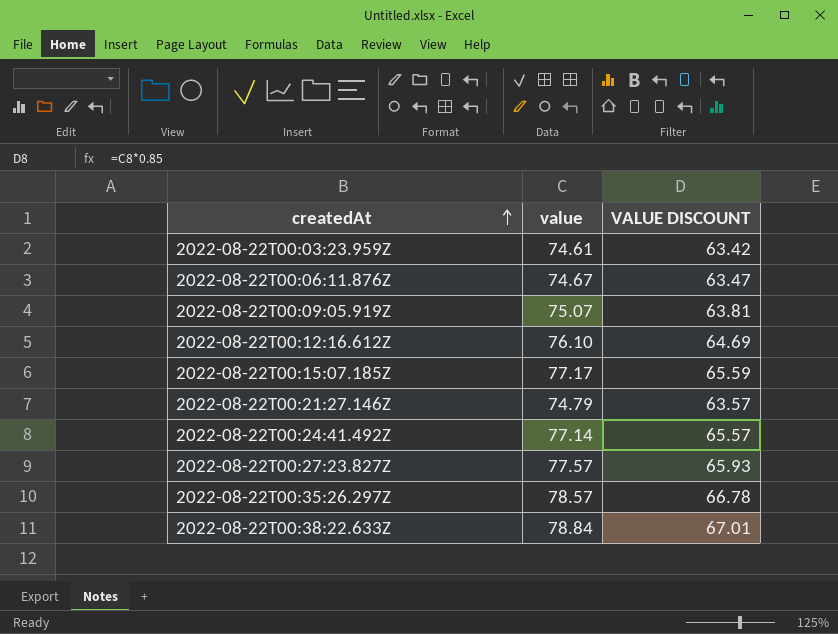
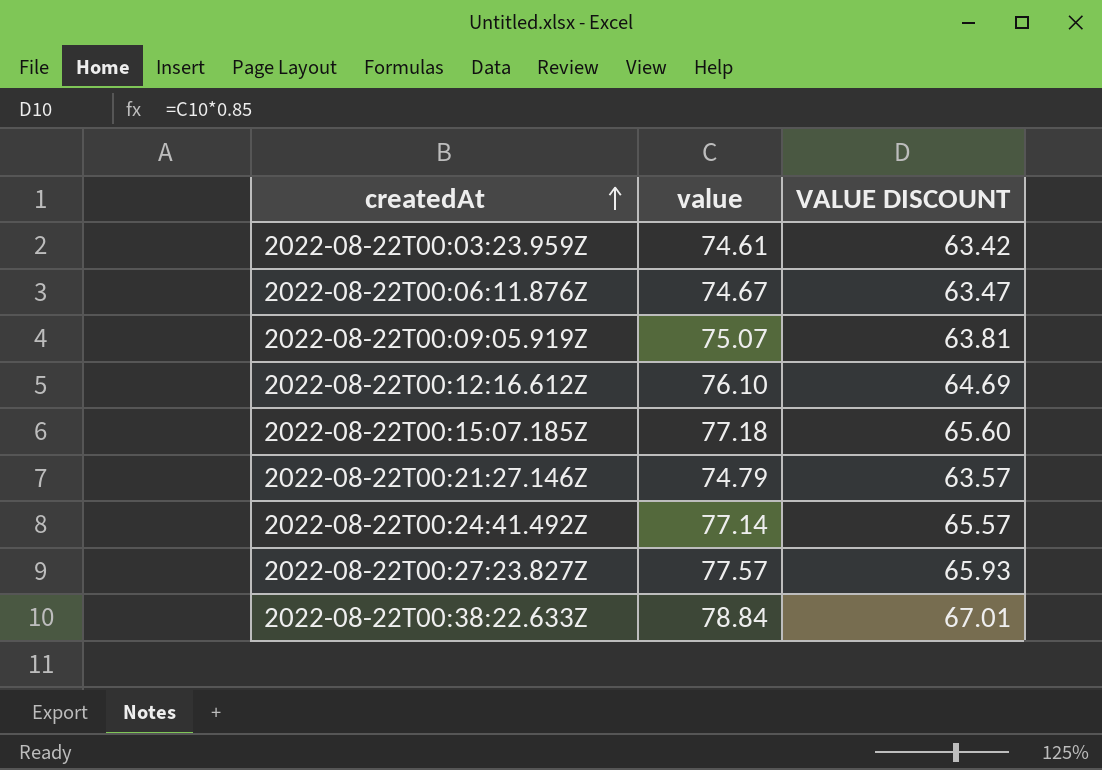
row 2022-08-22T00:35:26.297Z: 78.57 | 66.78 -> none
2022-08-22T00:15:07.185Z | value: 77.17 -> 77.18
2022-08-22T00:15:07.185Z | VALUE DISCOUNT: 65.59 -> 65.60

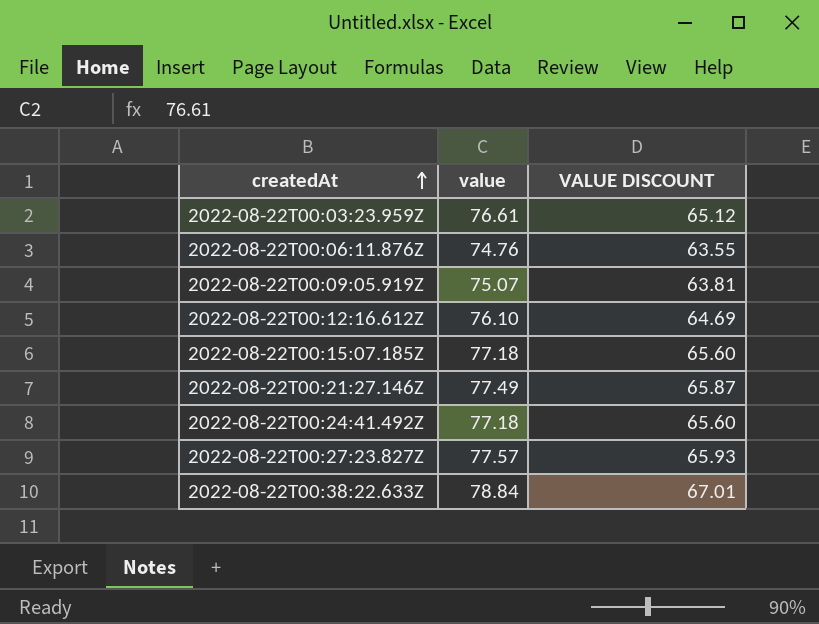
2022-08-22T00:03:23.959Z | value: 74.61 -> 76.61
2022-08-22T00:03:23.959Z | VALUE DISCOUNT: 63.42 -> 65.12
2022-08-22T00:06:11.876Z | value: 74.67 -> 74.76
2022-08-22T00:06:11.876Z | VALUE DISCOUNT: 63.47 -> 63.55
2022-08-22T00:21:27.146Z | value: 74.79 -> 77.49
2022-08-22T00:21:27.146Z | VALUE DISCOUNT: 63.57 -> 65.87
2022-08-22T00:24:41.492Z | value: 77.14 -> 77.18
2022-08-22T00:24:41.492Z | VALUE DISCOUNT: 65.57 -> 65.60

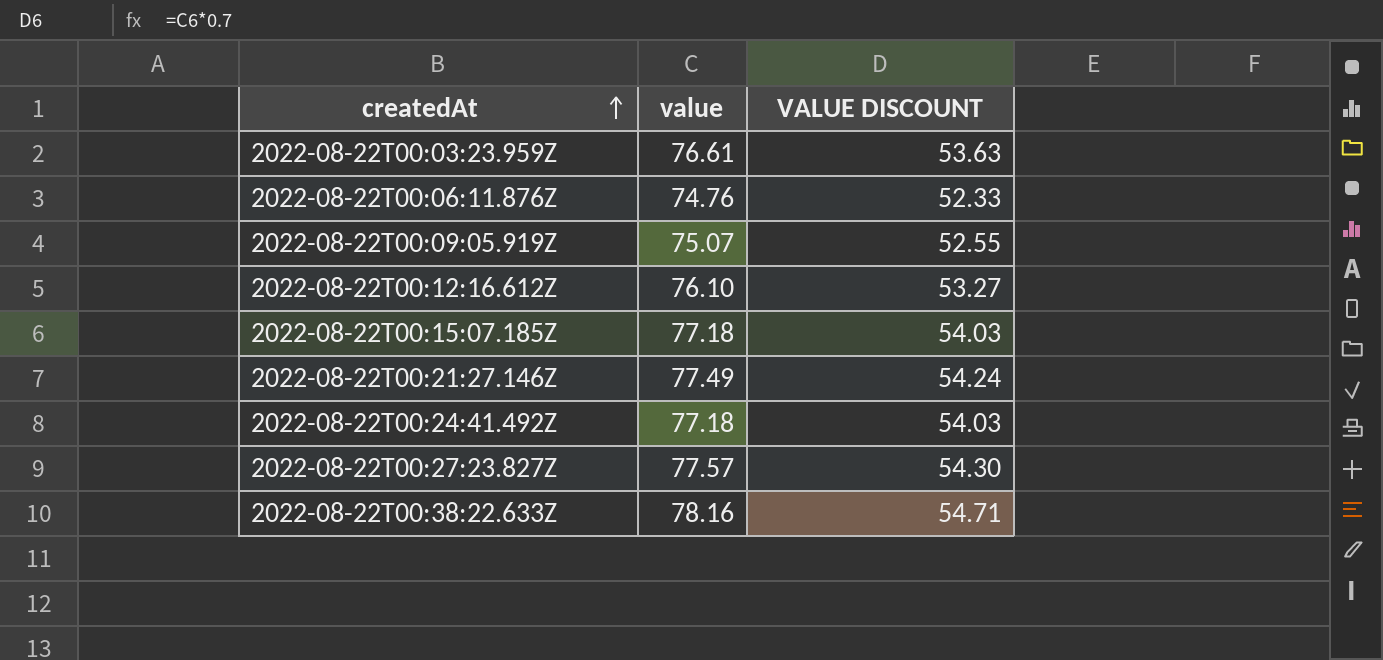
column VALUE DISCOUNT | formula: [value] * 0.85 -> [value] * 0.7
2022-08-22T00:38:22.633Z | value: 78.84 -> 78.16

